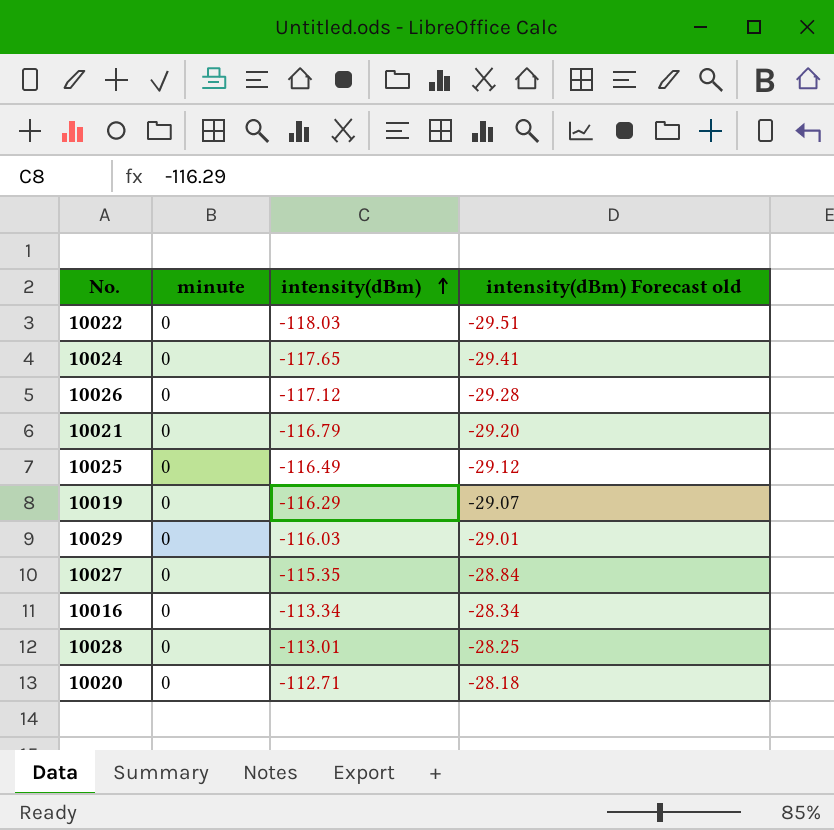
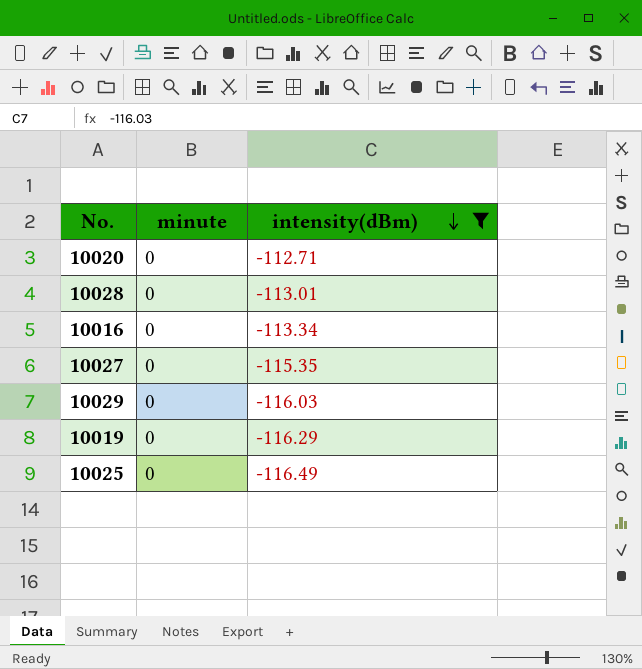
filter: none -> intensity(dBm) >= -116.49
row order: intensity(dBm) ascending -> intensity(dBm) descending
column intensity(dBm) Forecast old | formula: [intensity(dBm)] * 0.25 -> none

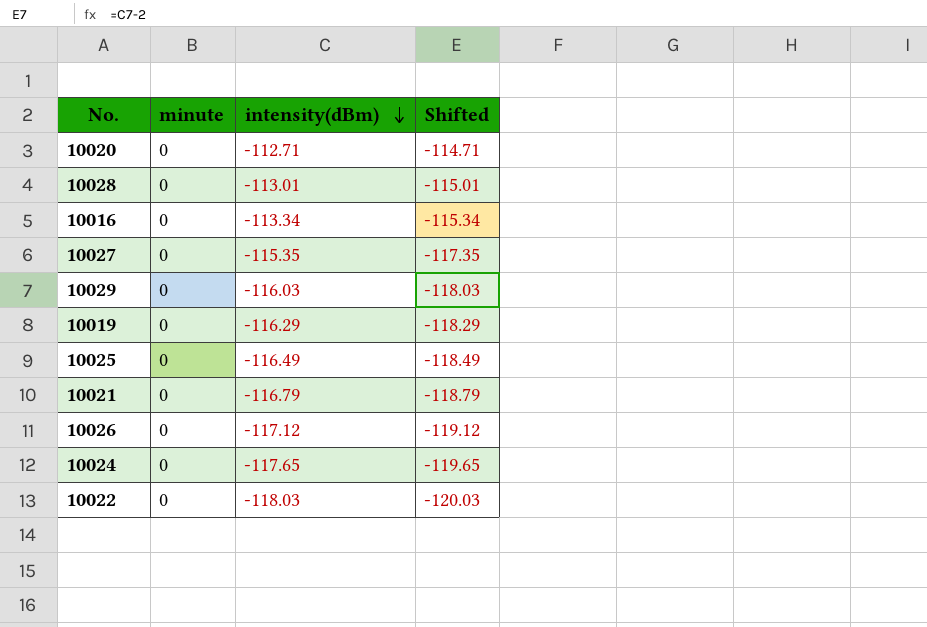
filter: intensity(dBm) >= -116.49 -> none
column Shifted | formula: none -> [intensity(dBm)] - 2

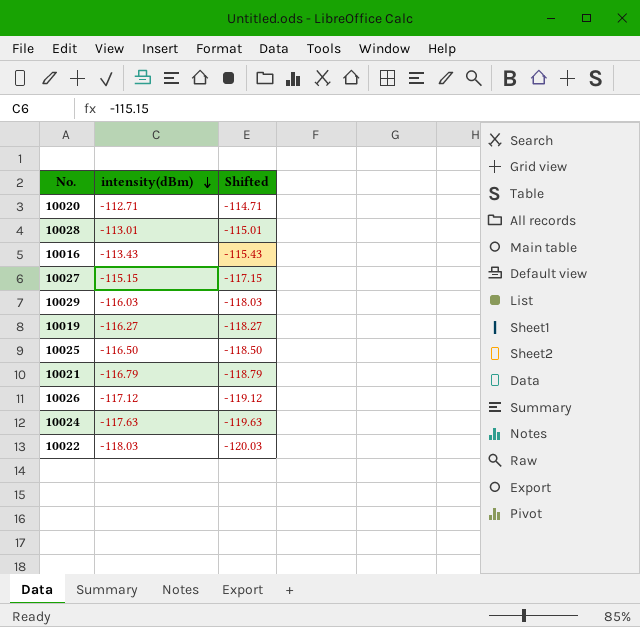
column minute | position: 2 -> none
10016 | intensity(dBm): -113.34 -> -113.43
10016 | Shifted: -115.34 -> -115.43
10027 | intensity(dBm): -115.35 -> -115.15
10027 | Shifted: -117.35 -> -117.15
10019 | intensity(dBm): -116.29 -> -116.27
10019 | Shifted: -118.29 -> -118.27
10025 | intensity(dBm): -116.49 -> -116.50
10025 | Shifted: -118.49 -> -118.50
10024 | intensity(dBm): -117.65 -> -117.63
10024 | Shifted: -119.65 -> -119.63

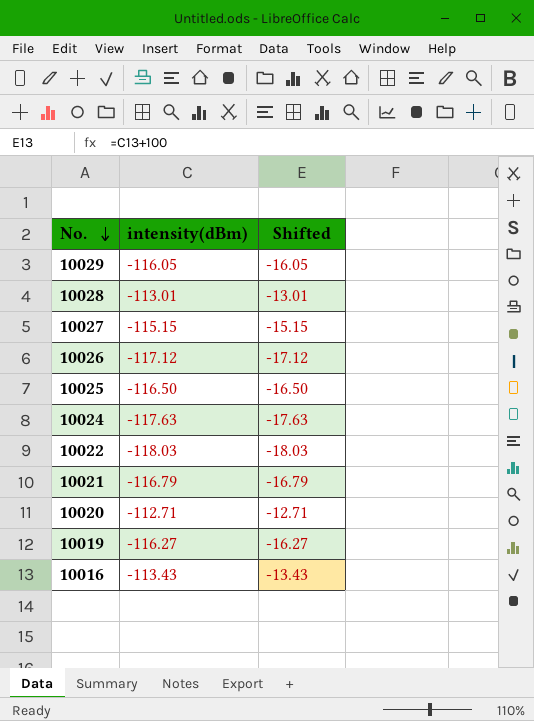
row order: intensity(dBm) descending -> No. descending
column Shifted | formula: [intensity(dBm)] - 2 -> [intensity(dBm)] + 100
10029 | intensity(dBm): -116.03 -> -116.05

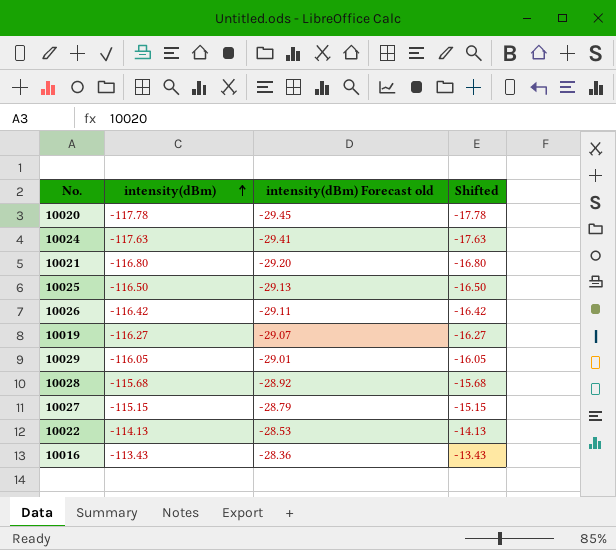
row order: No. descending -> intensity(dBm) ascending
column intensity(dBm) Forecast old | formula: none -> [intensity(dBm)] * 0.25
10020 | intensity(dBm): -112.71 -> -117.78
10020 | Shifted: -12.71 -> -17.78
10021 | intensity(dBm): -116.79 -> -116.80
10021 | Shifted: -16.79 -> -16.80
10026 | intensity(dBm): -117.12 -> -116.42
10026 | Shifted: -17.12 -> -16.42
10028 | intensity(dBm): -113.01 -> -115.68
10028 | Shifted: -13.01 -> -15.68
10022 | intensity(dBm): -118.03 -> -114.13
10022 | Shifted: -18.03 -> -14.13

